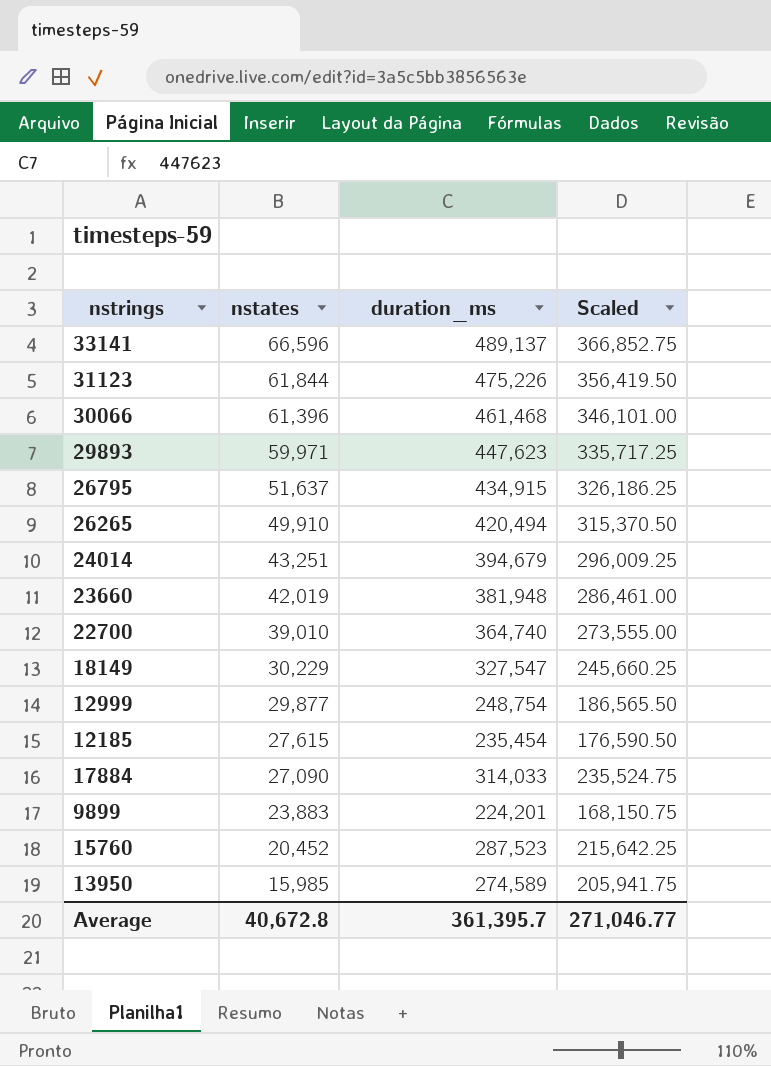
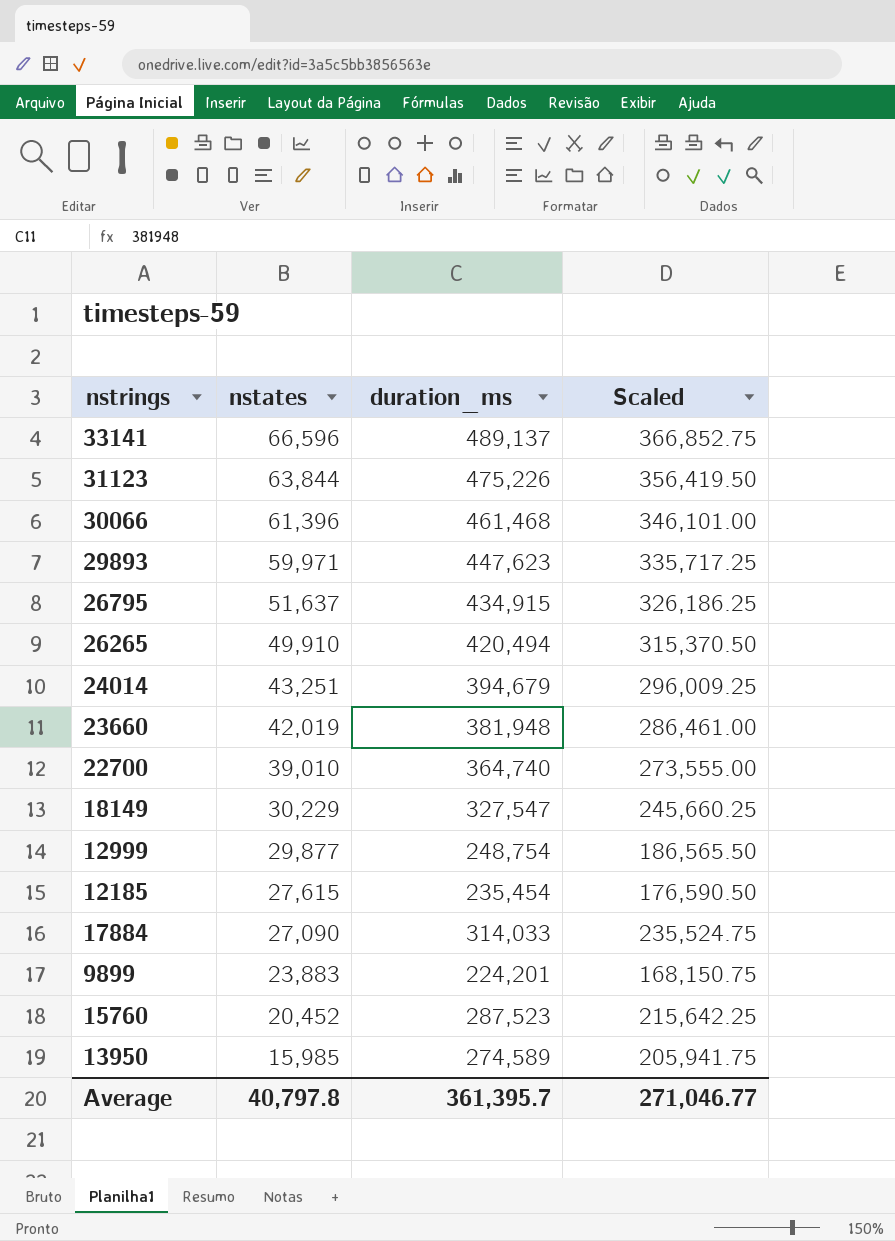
31123 | nstates: 61,844 -> 63,844
Average | nstates: 40,672.8 -> 40,797.8

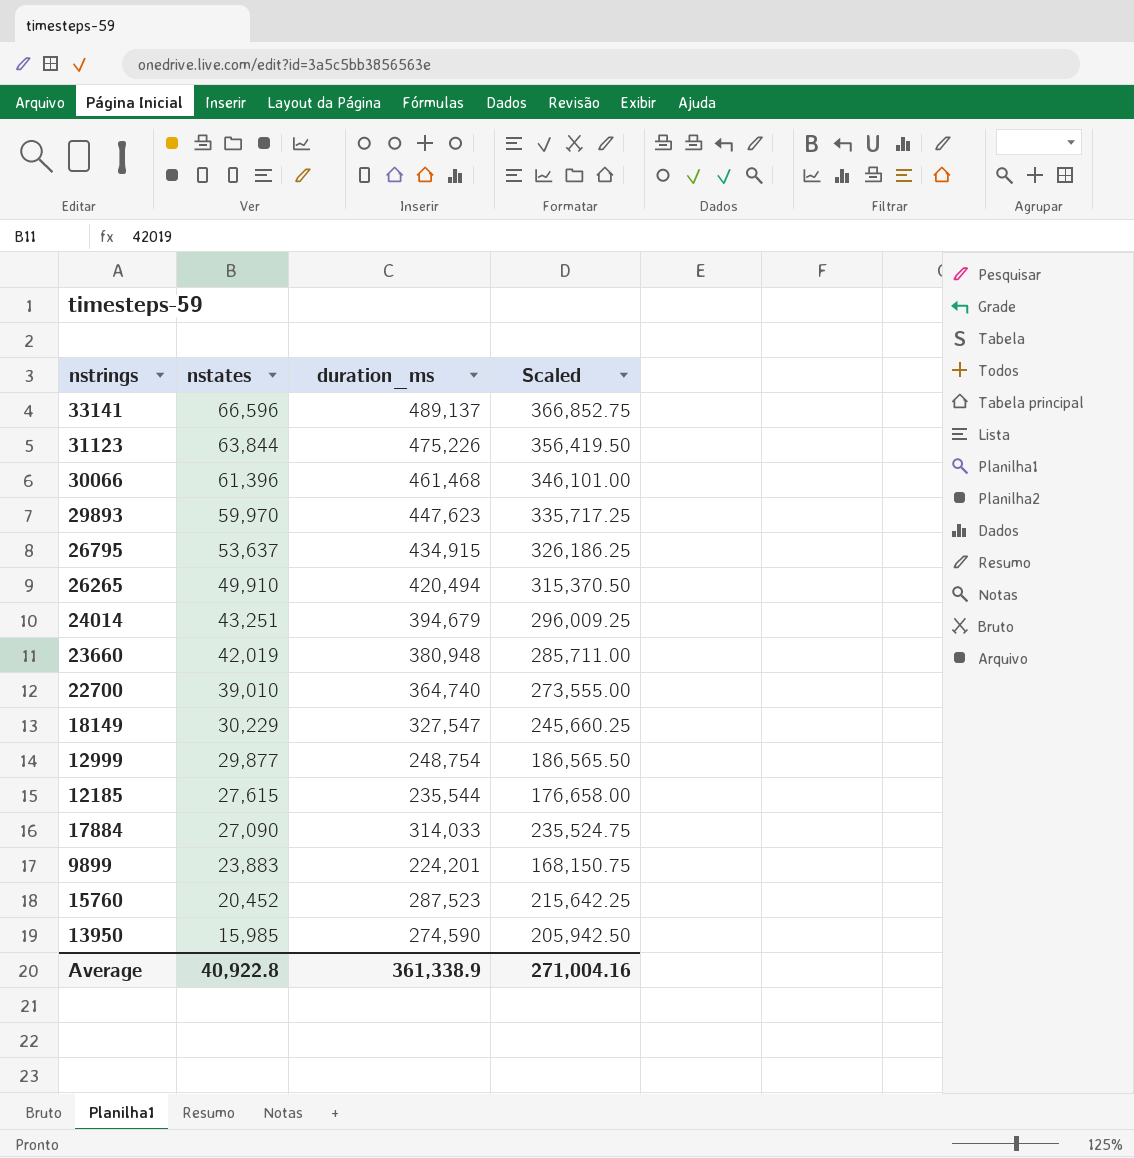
29893 | nstates: 59,971 -> 59,970
26795 | nstates: 51,637 -> 53,637
23660 | duration_ms: 381,948 -> 380,948
23660 | Scaled: 286,461.00 -> 285,711.00
12185 | duration_ms: 235,454 -> 235,544
12185 | Scaled: 176,590.50 -> 176,658.00
13950 | duration_ms: 274,589 -> 274,590
13950 | Scaled: 205,941.75 -> 205,942.50
Average | nstates: 40,797.8 -> 40,922.8
Average | duration_ms: 361,395.7 -> 361,338.9
Average | Scaled: 271,046.77 -> 271,004.16

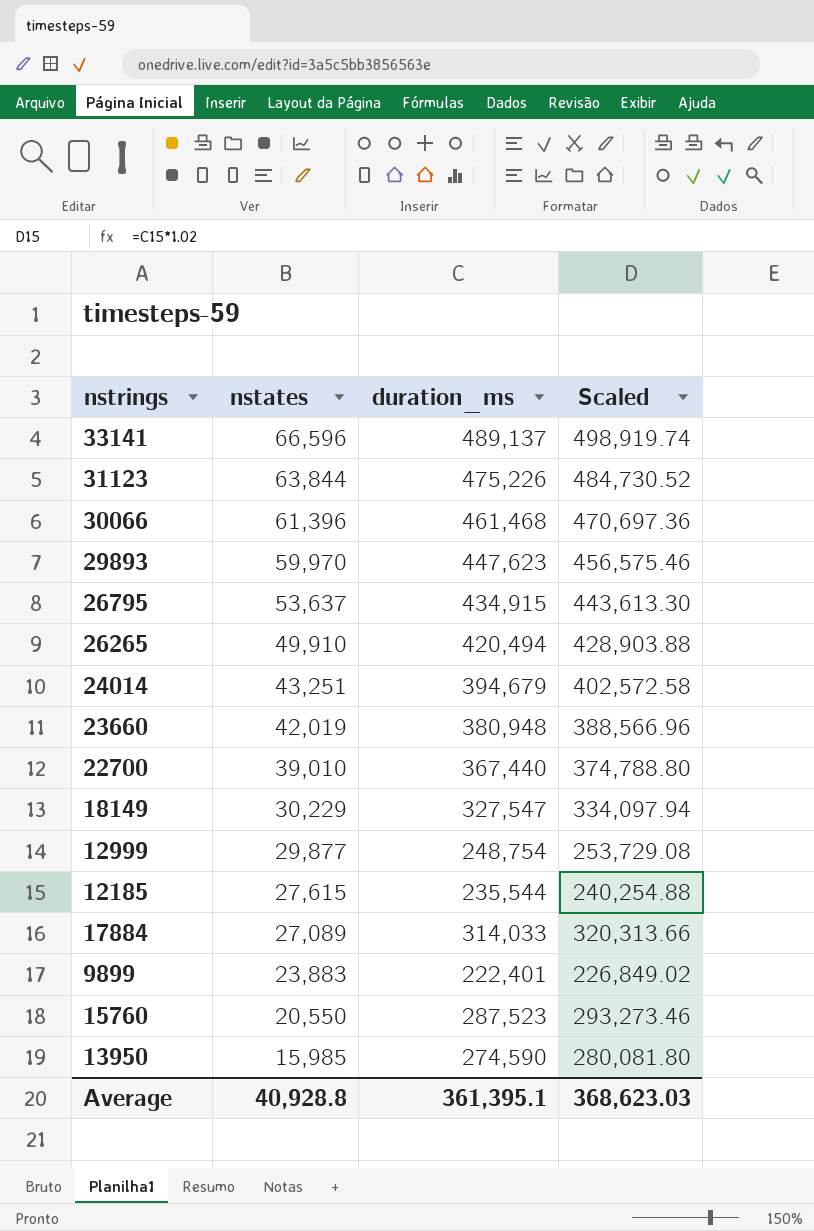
column Scaled | formula: [duration_ms] * 0.75 -> [duration_ms] * 1.02
22700 | duration_ms: 364,740 -> 367,440
17884 | nstates: 27,090 -> 27,089
9899 | duration_ms: 224,201 -> 222,401
15760 | nstates: 20,452 -> 20,550
Average | nstates: 40,922.8 -> 40,928.8
Average | duration_ms: 361,338.9 -> 361,395.1
Average | Scaled: 271,004.16 -> 368,623.03

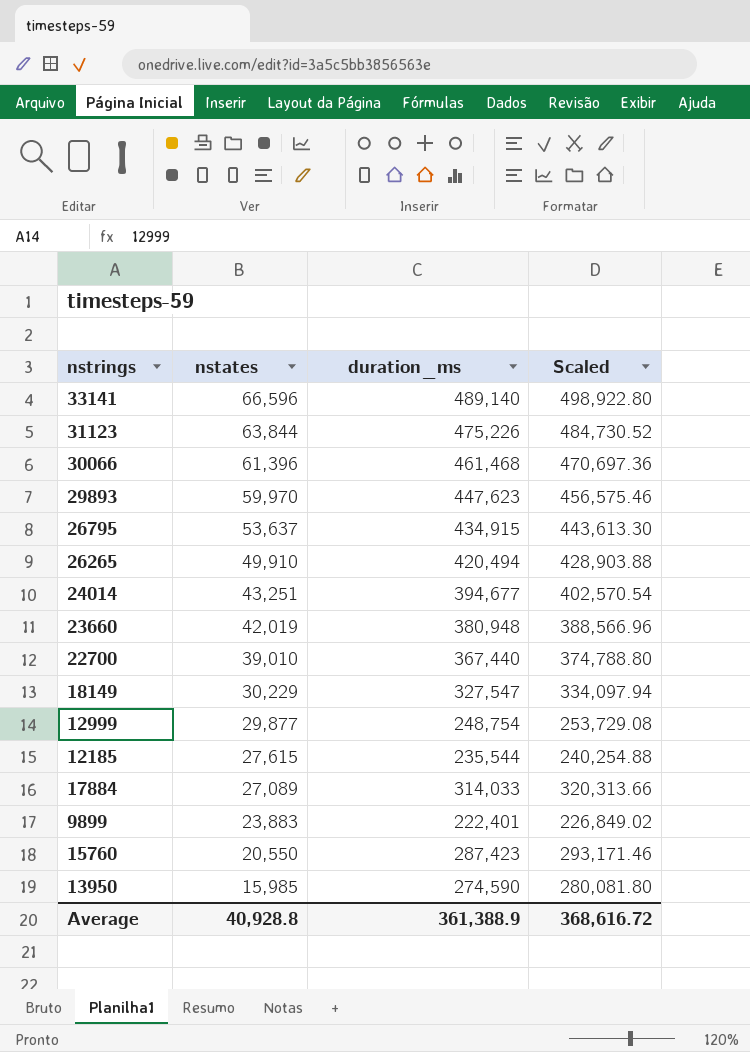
33141 | duration_ms: 489,137 -> 489,140
33141 | Scaled: 498,919.74 -> 498,922.80
24014 | duration_ms: 394,679 -> 394,677
24014 | Scaled: 402,572.58 -> 402,570.54
15760 | duration_ms: 287,523 -> 287,423
15760 | Scaled: 293,273.46 -> 293,171.46
Average | duration_ms: 361,395.1 -> 361,388.9
Average | Scaled: 368,623.03 -> 368,616.72

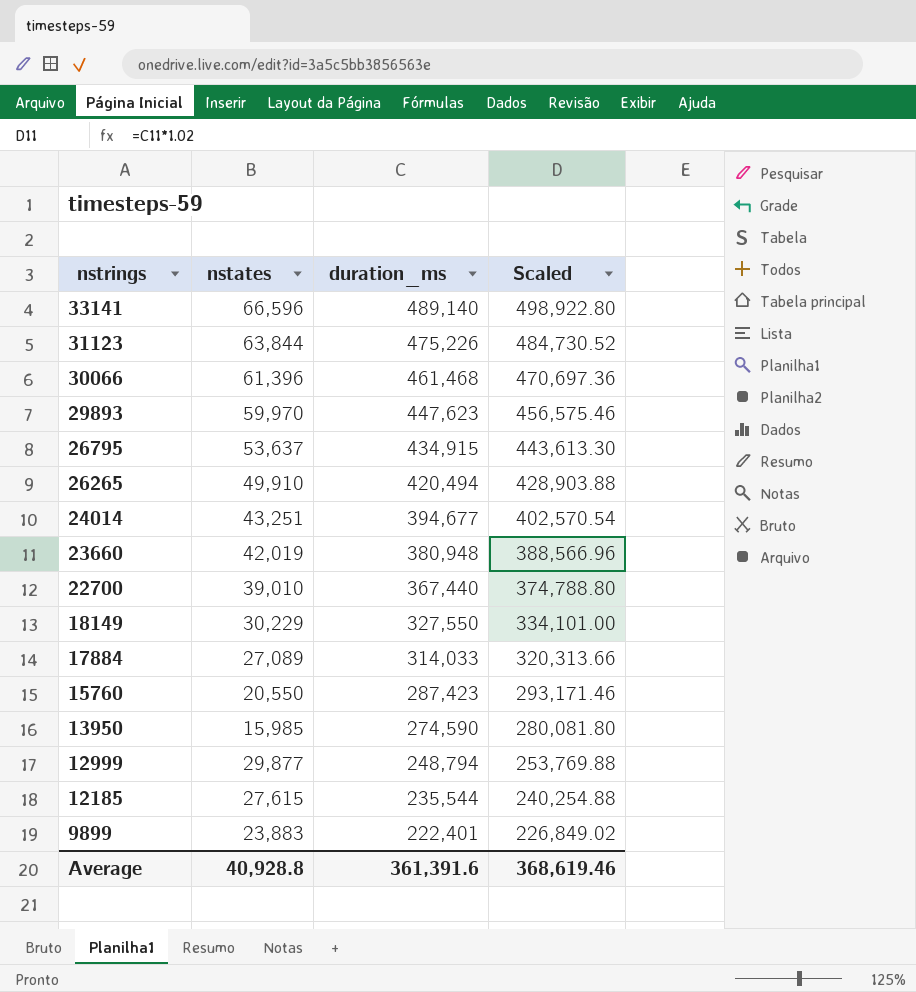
row order: nstates descending -> nstrings descending
18149 | duration_ms: 327,547 -> 327,550
18149 | Scaled: 334,097.94 -> 334,101.00
12999 | duration_ms: 248,754 -> 248,794
12999 | Scaled: 253,729.08 -> 253,769.88
Average | duration_ms: 361,388.9 -> 361,391.6
Average | Scaled: 368,616.72 -> 368,619.46

